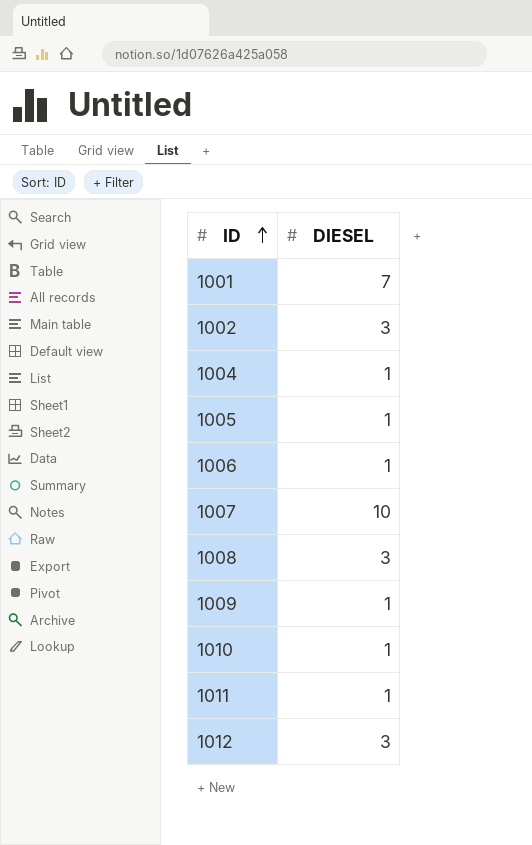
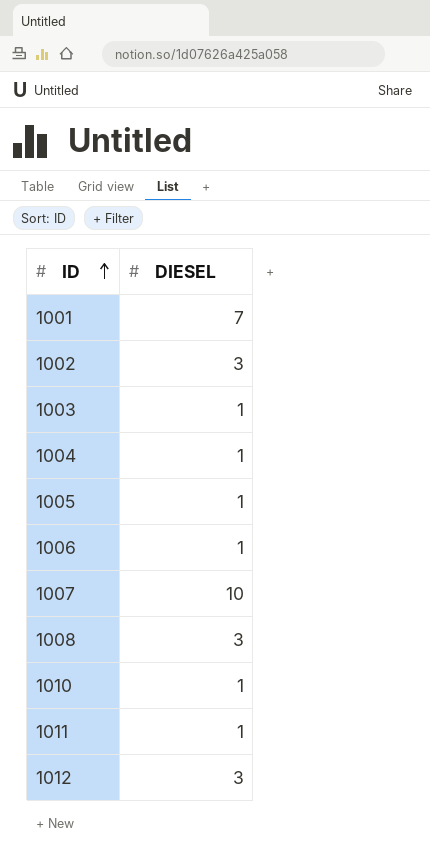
row 1009: 1 -> none
row 1003: none -> 1

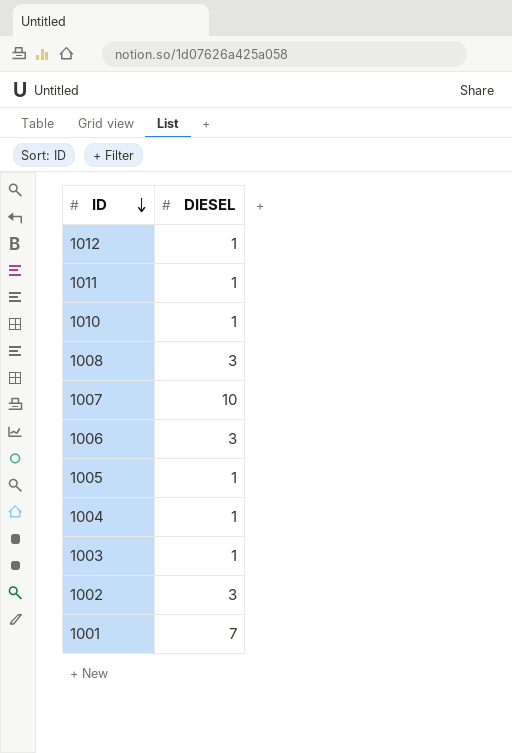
row order: ID ascending -> ID descending
1012 | DIESEL: 3 -> 1
1006 | DIESEL: 1 -> 3

